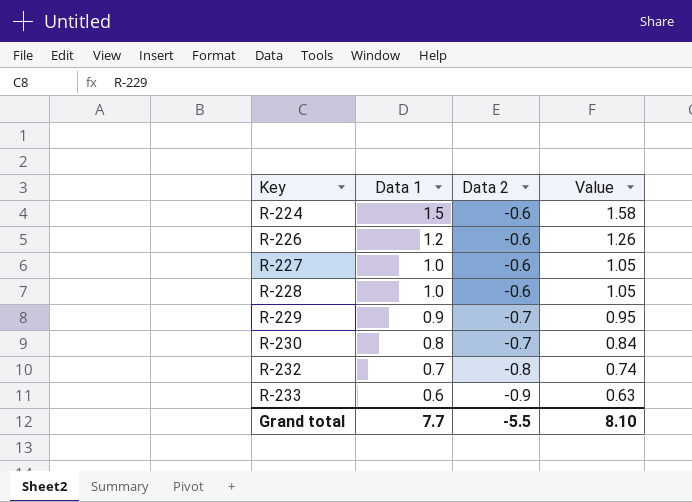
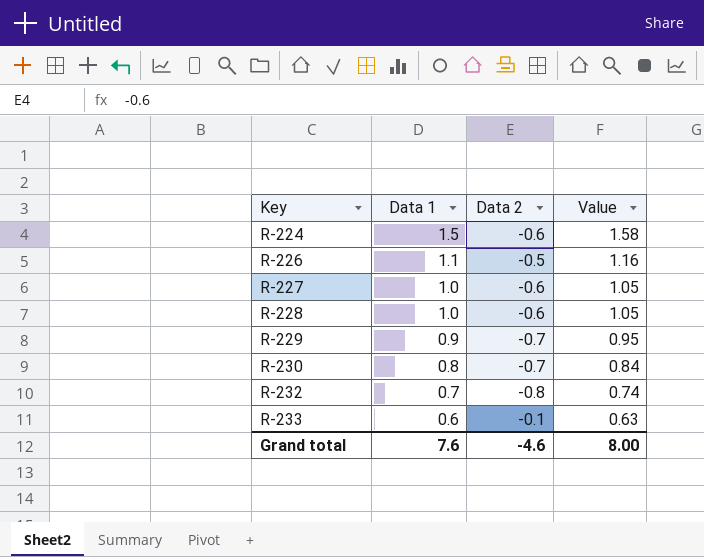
R-226 | Data 1: 1.2 -> 1.1
R-226 | Data 2: -0.6 -> -0.5
R-226 | Value: 1.26 -> 1.16
R-233 | Data 2: -0.9 -> -0.1
Grand total | Data 1: 7.7 -> 7.6
Grand total | Data 2: -5.5 -> -4.6
Grand total | Value: 8.10 -> 8.00

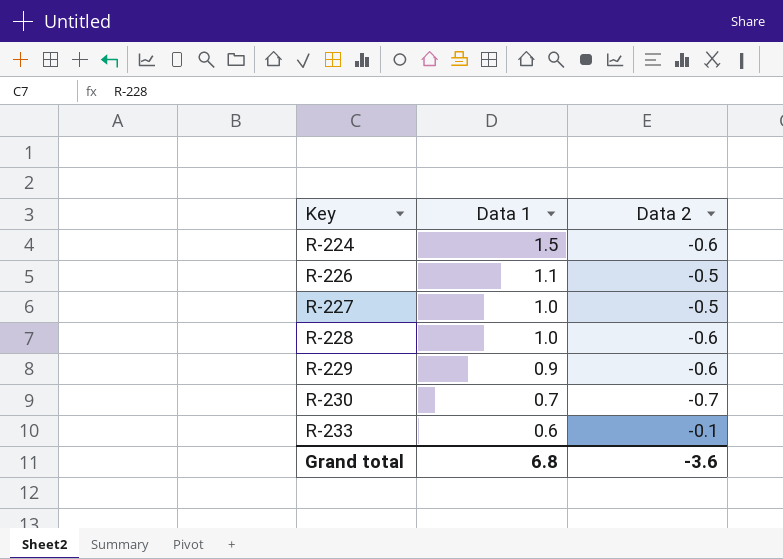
column Value | formula: [Data 1] * 1.05 -> none
row R-232: 0.7 | -0.8 | 0.74 -> none
R-227 | Data 2: -0.6 -> -0.5
R-229 | Data 2: -0.7 -> -0.6
R-230 | Data 1: 0.8 -> 0.7
Grand total | Data 1: 7.6 -> 6.8
Grand total | Data 2: -4.6 -> -3.6

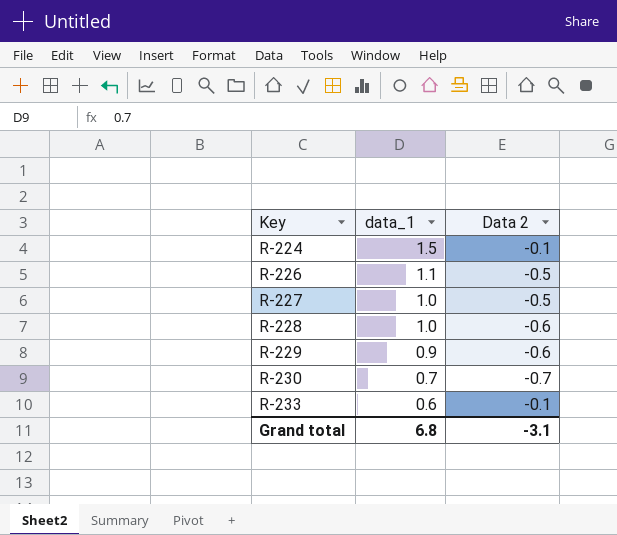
column name: Data 1 -> data_1
R-224 | Data 2: -0.6 -> -0.1
Grand total | Data 2: -3.6 -> -3.1

